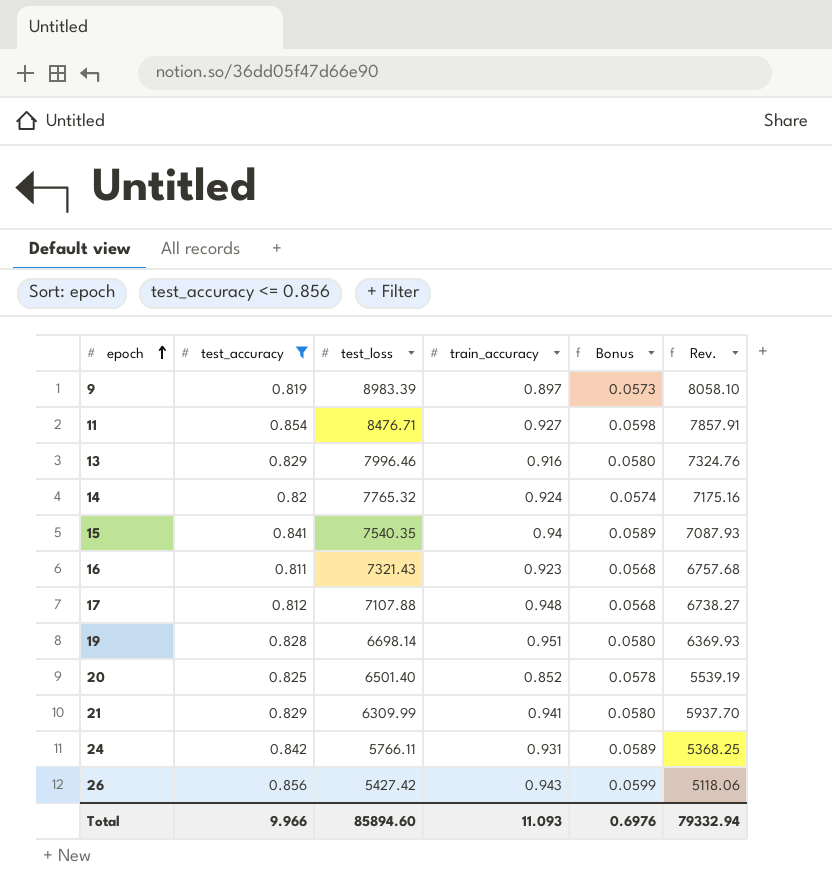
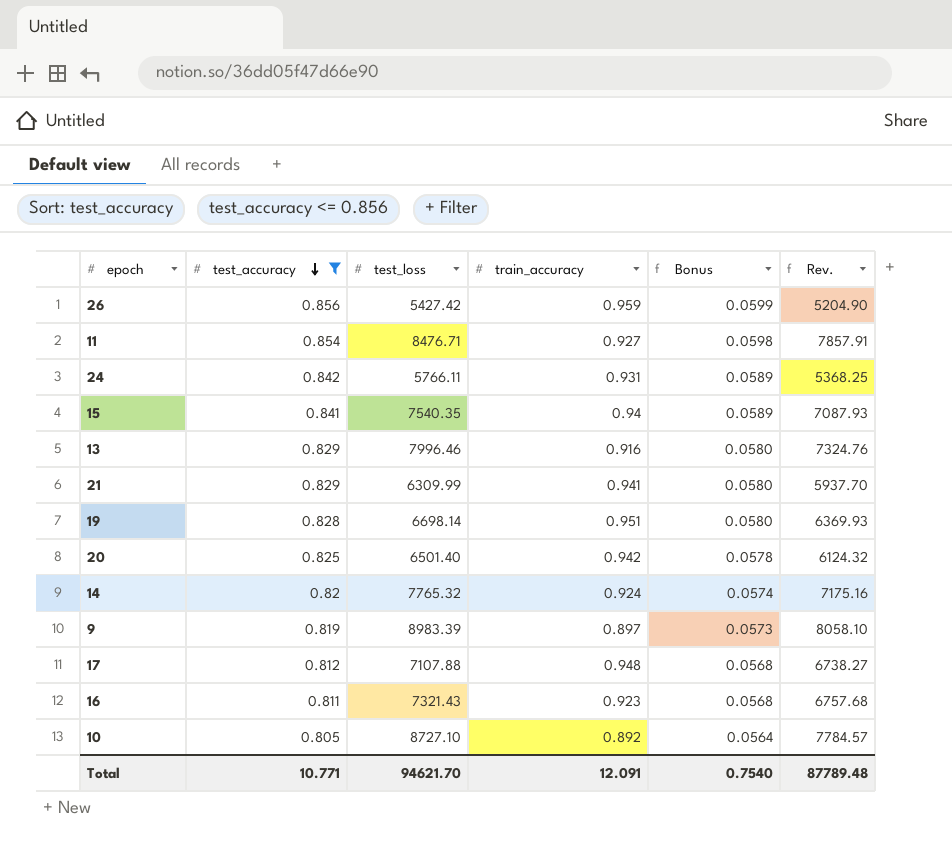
row order: epoch ascending -> test_accuracy descending
26 | train_accuracy: 0.943 -> 0.959
26 | Rev.: 5118.06 -> 5204.90
20 | train_accuracy: 0.852 -> 0.942
20 | Rev.: 5539.19 -> 6124.32
row 10: none -> 0.805 | 8727.10 | 0.892 | 0.0564 | 7784.57
Total | test_accuracy: 9.966 -> 10.771
Total | test_loss: 85894.60 -> 94621.70
Total | train_accuracy: 11.093 -> 12.091
Total | Bonus: 0.6976 -> 0.7540
Total | Rev.: 79332.94 -> 87789.48

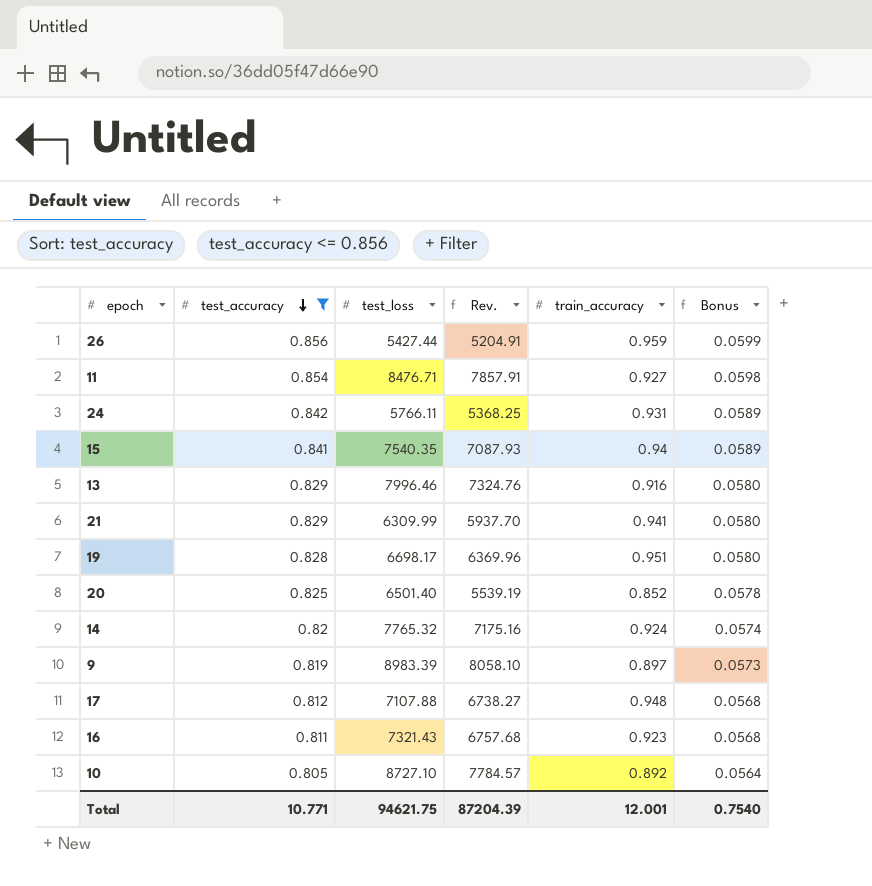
column Rev. | position: 6 -> 4
26 | test_loss: 5427.42 -> 5427.44
26 | Rev.: 5204.90 -> 5204.91
19 | test_loss: 6698.14 -> 6698.17
19 | Rev.: 6369.93 -> 6369.96
20 | Rev.: 6124.32 -> 5539.19
20 | train_accuracy: 0.942 -> 0.852
Total | test_loss: 94621.70 -> 94621.75
Total | Rev.: 87789.48 -> 87204.39
Total | train_accuracy: 12.091 -> 12.001

